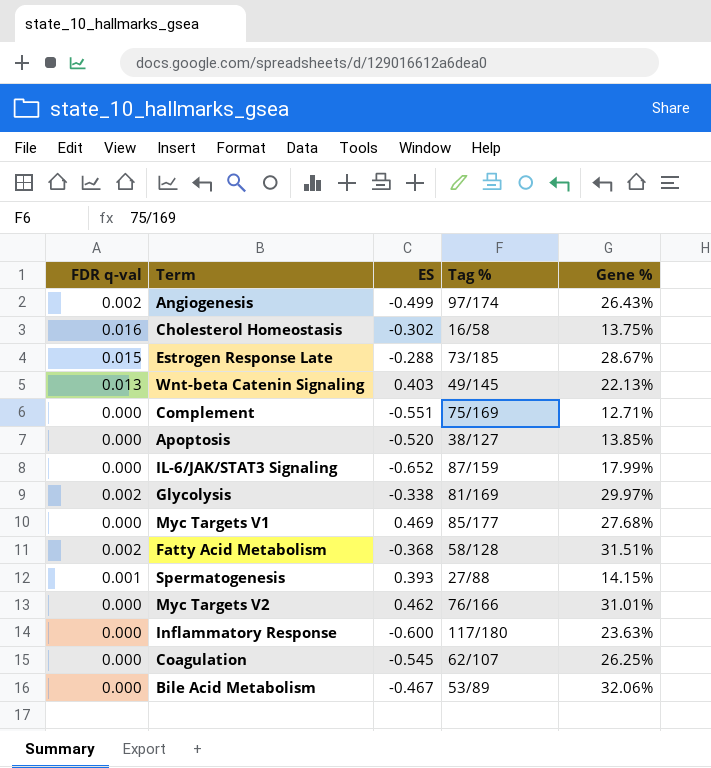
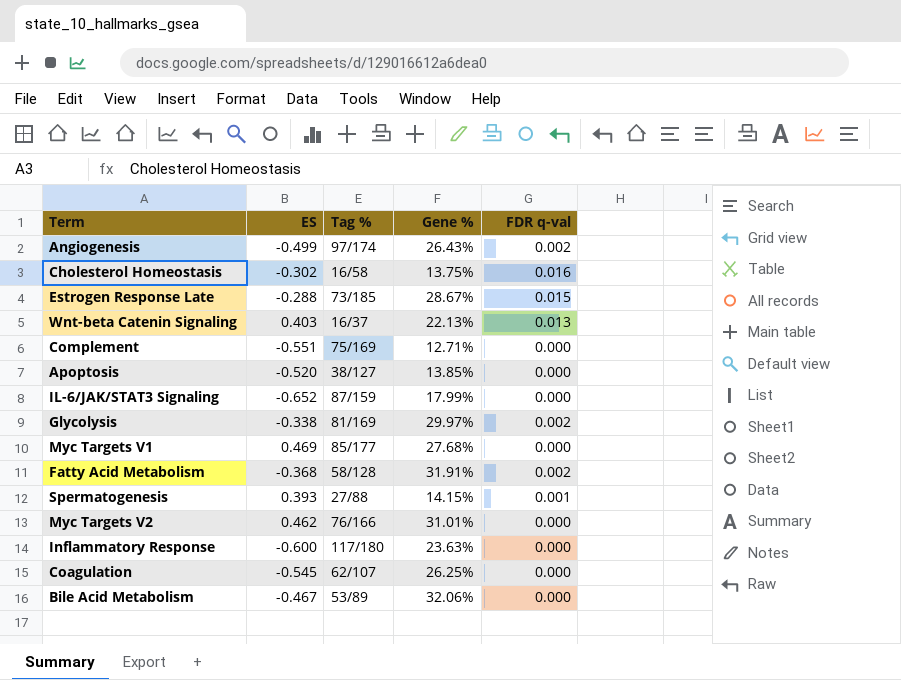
column FDR q-val | position: 1 -> 5
Wnt-beta Catenin Signaling | Tag %: 49/145 -> 16/37
Fatty Acid Metabolism | Gene %: 31.51% -> 31.91%

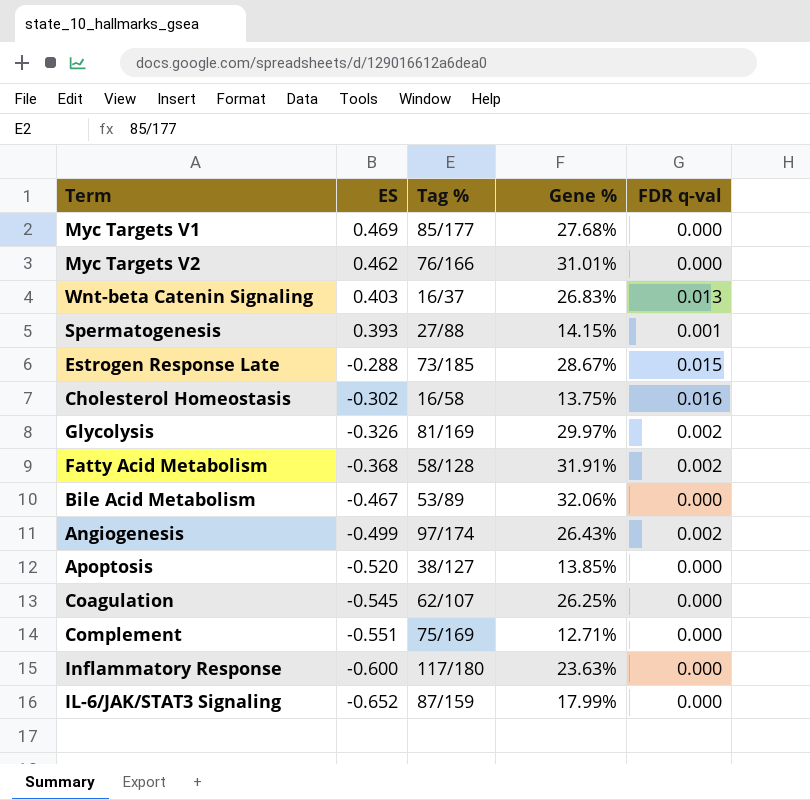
row order: none -> ES descending
Wnt-beta Catenin Signaling | Gene %: 22.13% -> 26.83%
Glycolysis | ES: -0.338 -> -0.326

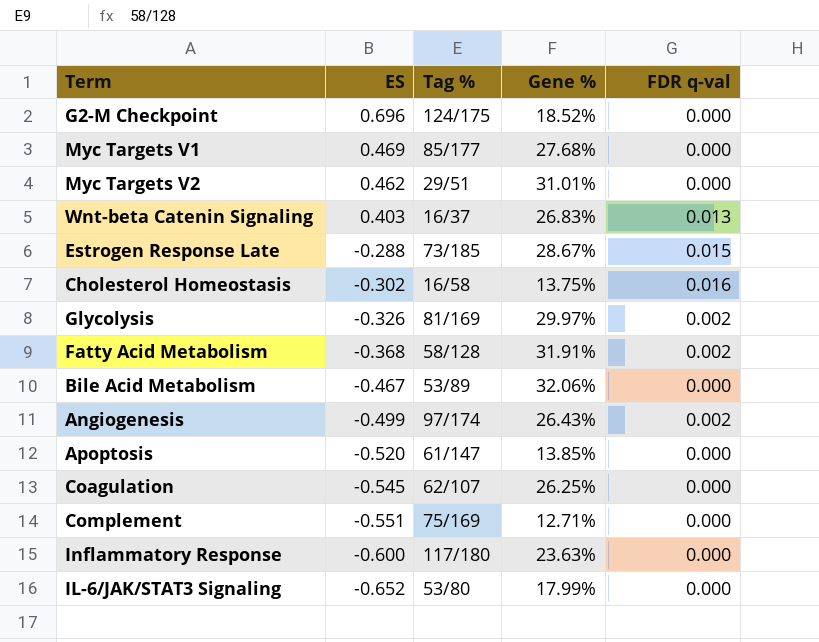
row Spermatogenesis: 0.393 | 27/88 | 14.15% | 0.001 -> none
row G2-M Checkpoint: none -> 0.696 | 124/175 | 18.52% | 0.000
Myc Targets V2 | Tag %: 76/166 -> 29/51
Apoptosis | Tag %: 38/127 -> 61/147
IL-6/JAK/STAT3 Signaling | Tag %: 87/159 -> 53/80

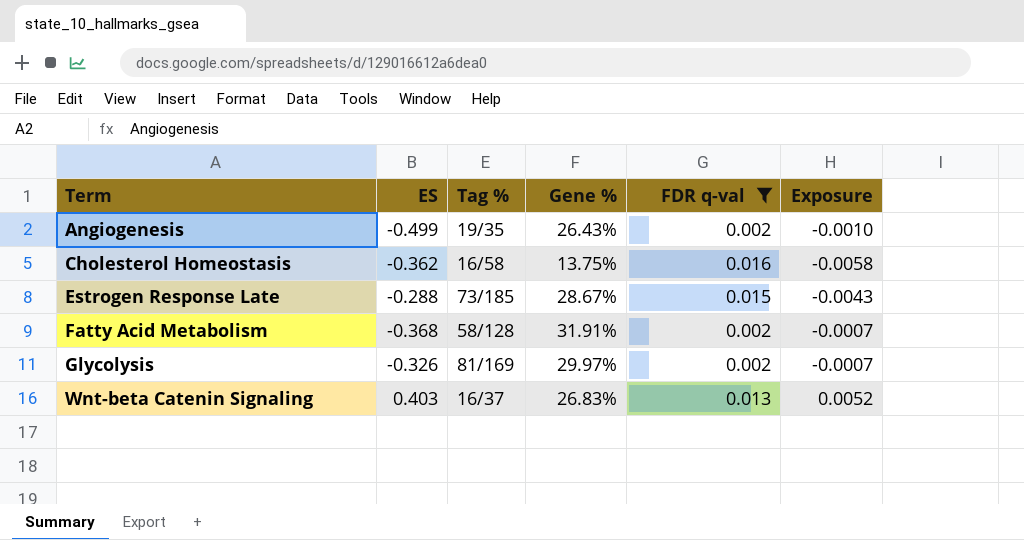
filter: none -> FDR q-val != 0.000
row order: ES descending -> Term ascending
column Exposure | formula: none -> [ES] * [FDR q-val]
Angiogenesis | Tag %: 97/174 -> 19/35
Cholesterol Homeostasis | ES: -0.302 -> -0.362

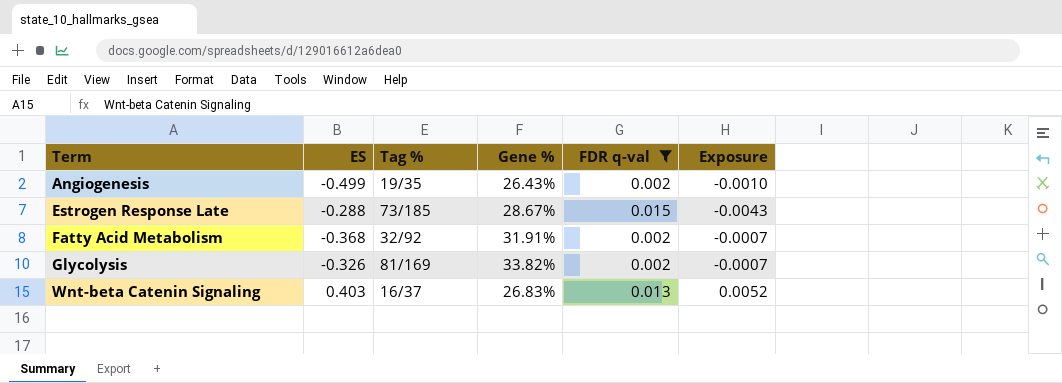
row Cholesterol Homeostasis: -0.362 | 16/58 | 13.75% | 0.016 | -0.0058 -> none
Fatty Acid Metabolism | Tag %: 58/128 -> 32/92
Glycolysis | Gene %: 29.97% -> 33.82%

